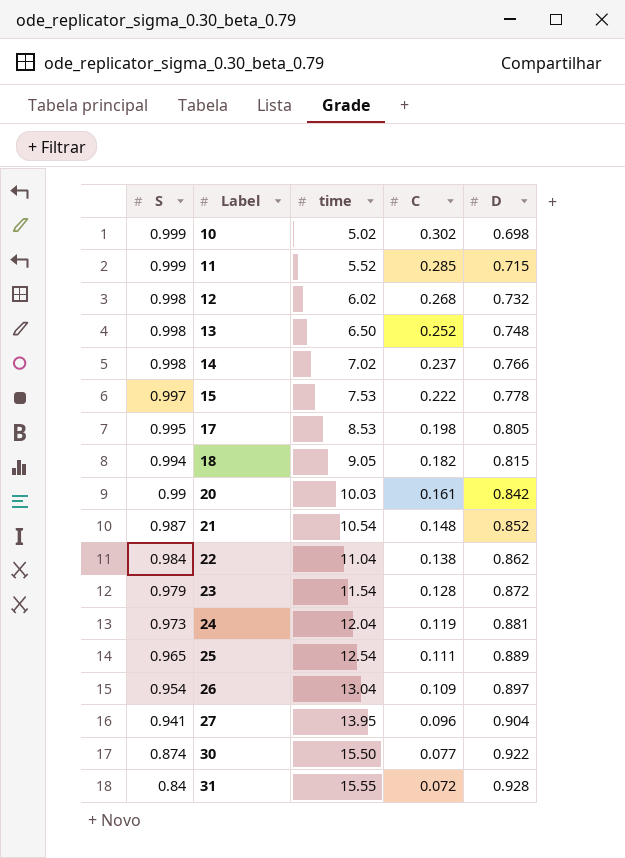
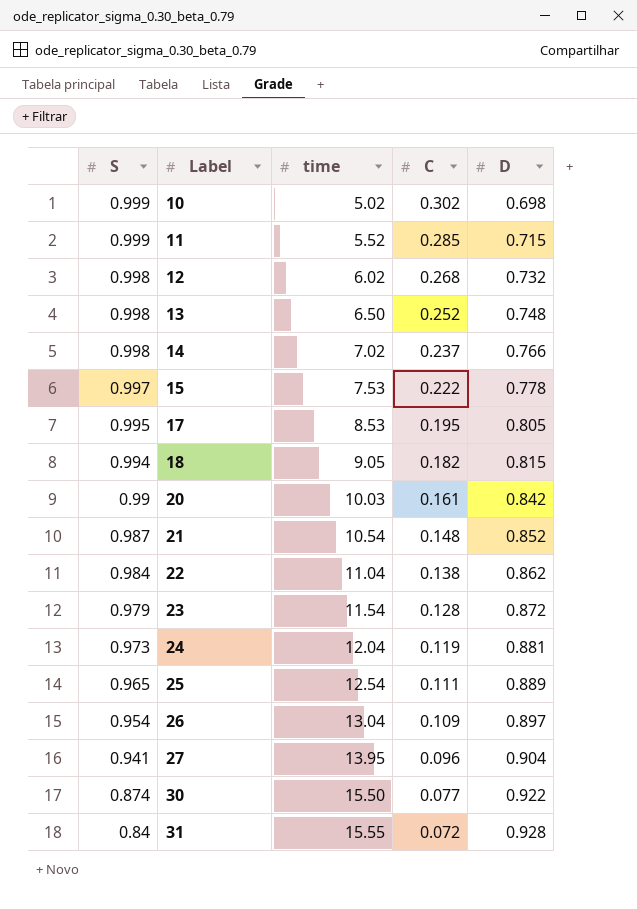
17 | C: 0.198 -> 0.195

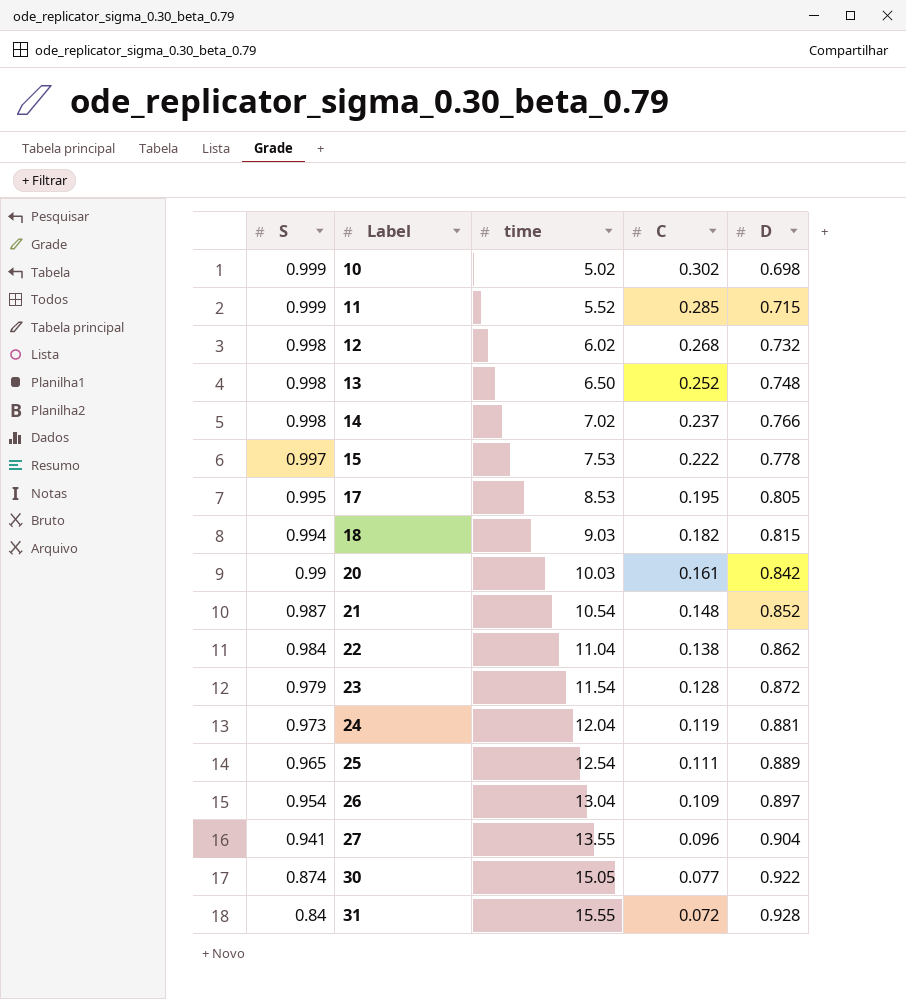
18 | time: 9.05 -> 9.03
27 | time: 13.95 -> 13.55
30 | time: 15.50 -> 15.05

